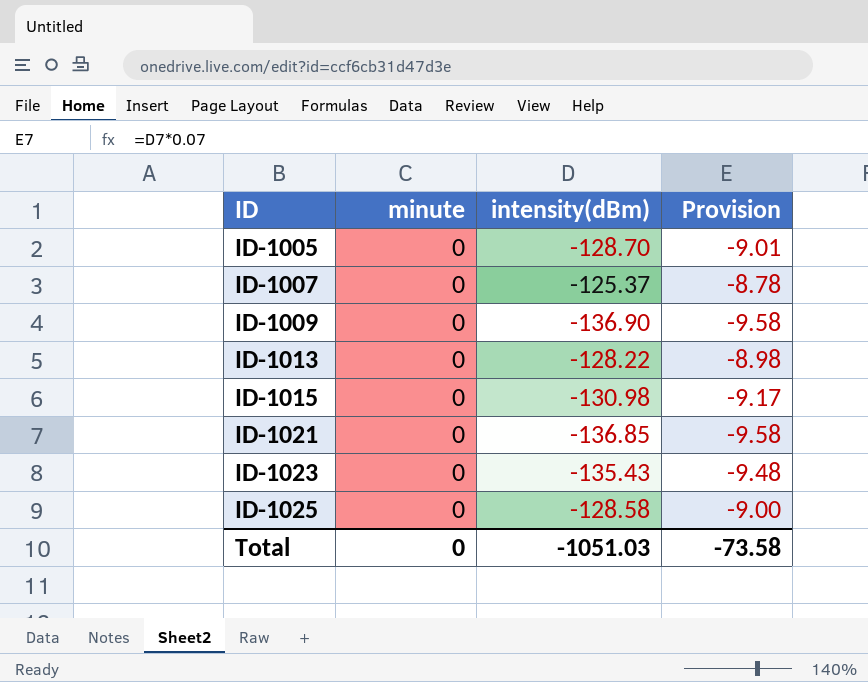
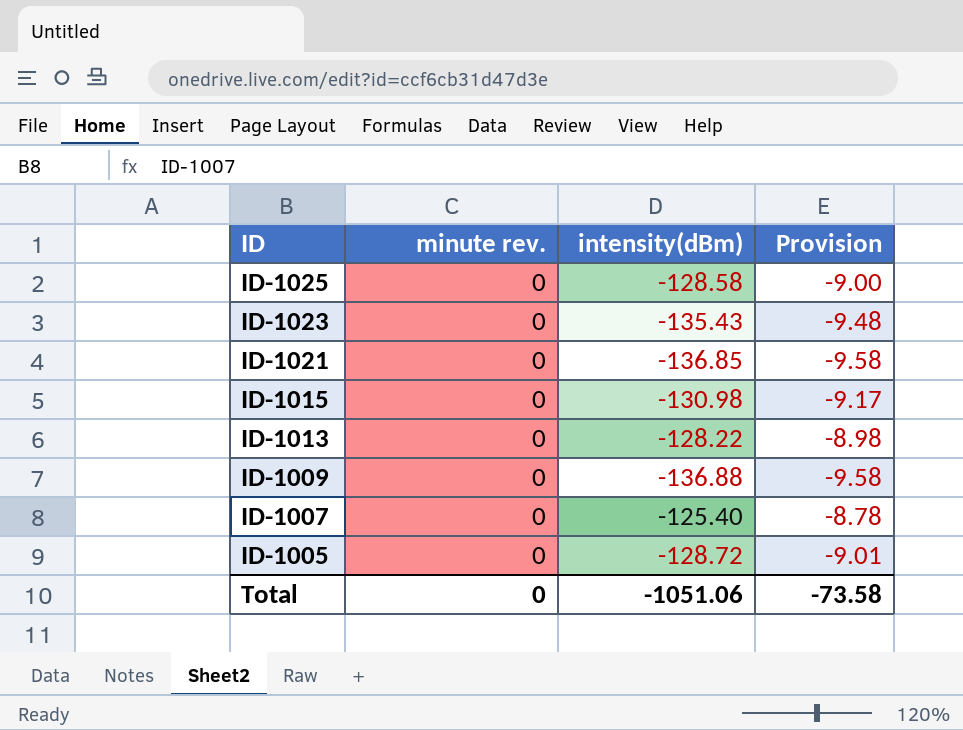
row order: ID ascending -> ID descending
column name: minute -> minute rev.
ID-1009 | intensity(dBm): -136.90 -> -136.88
ID-1007 | intensity(dBm): -125.37 -> -125.40
ID-1005 | intensity(dBm): -128.70 -> -128.72
Total | intensity(dBm): -1051.03 -> -1051.06

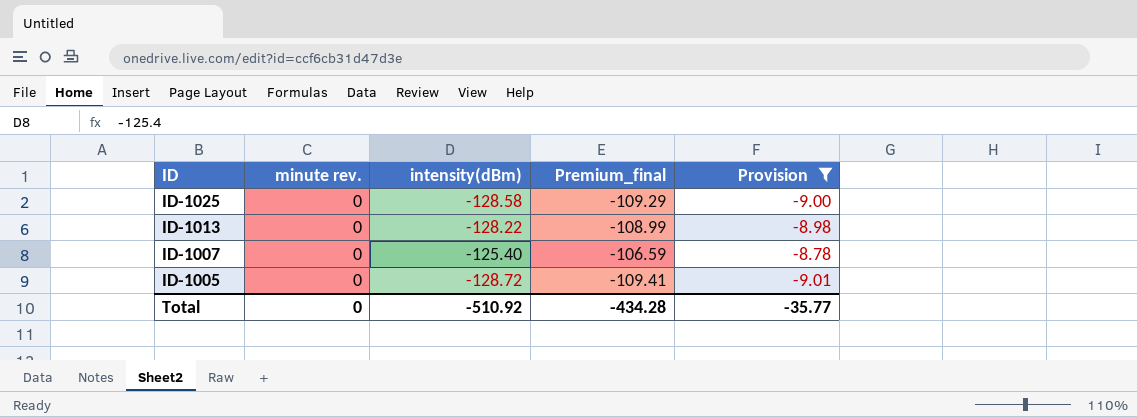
filter: none -> Provision >= -9.01
column Premium_final | formula: none -> [intensity(dBm)] * 0.85
Total | intensity(dBm): -1051.06 -> -510.92
Total | Provision: -73.58 -> -35.77

